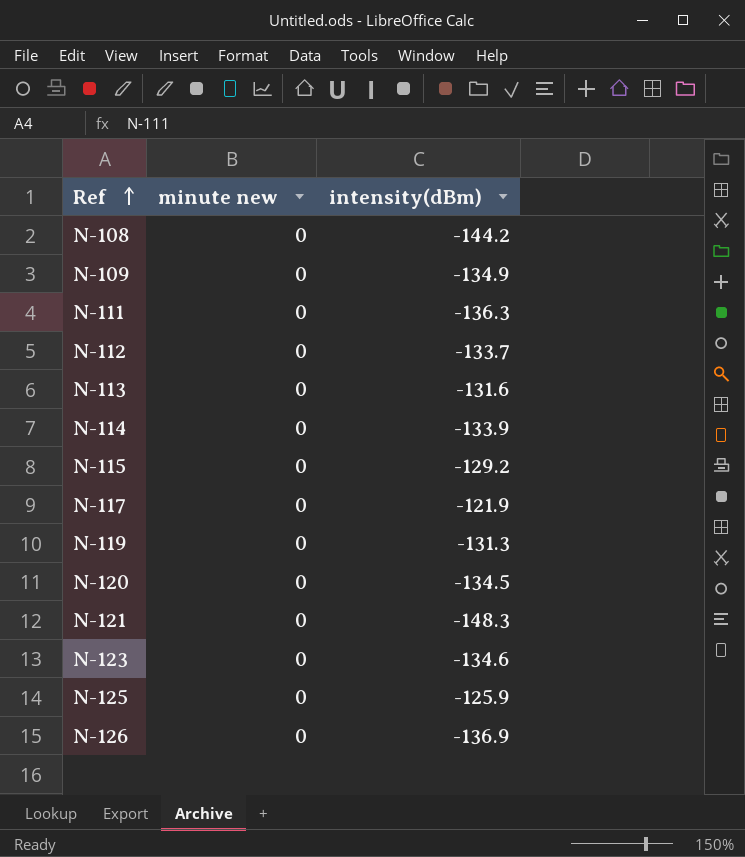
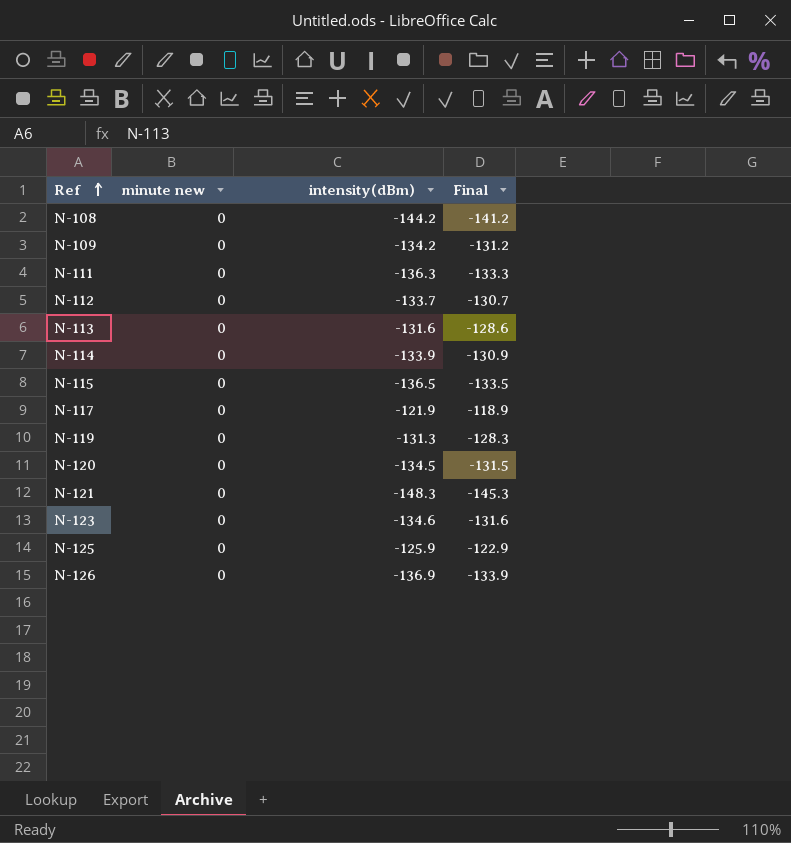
column Final | formula: none -> [intensity(dBm)] + 3
N-109 | intensity(dBm): -134.9 -> -134.2
N-115 | intensity(dBm): -129.2 -> -136.5

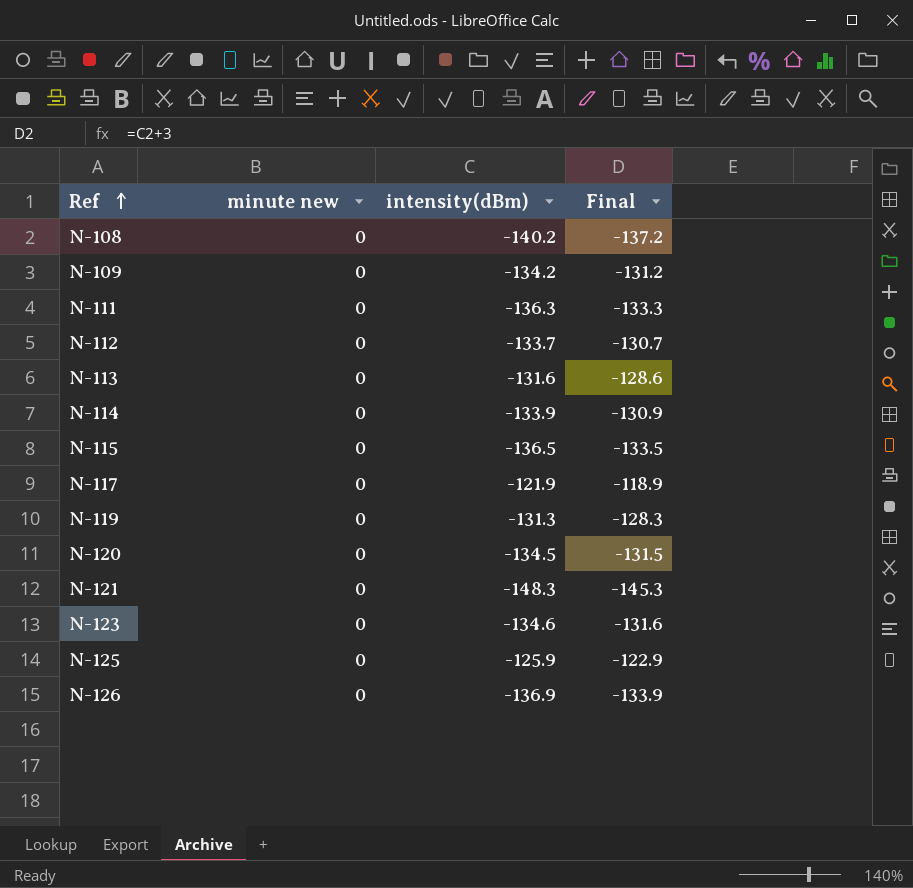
N-108 | intensity(dBm): -144.2 -> -140.2
N-108 | Final: -141.2 -> -137.2

